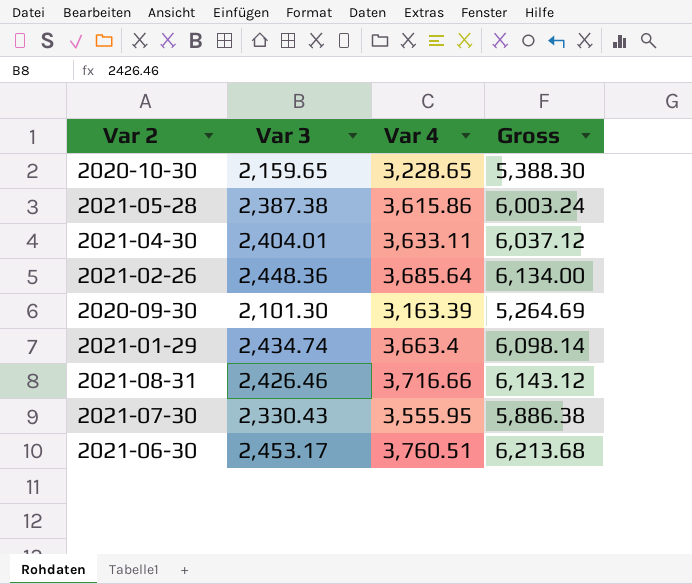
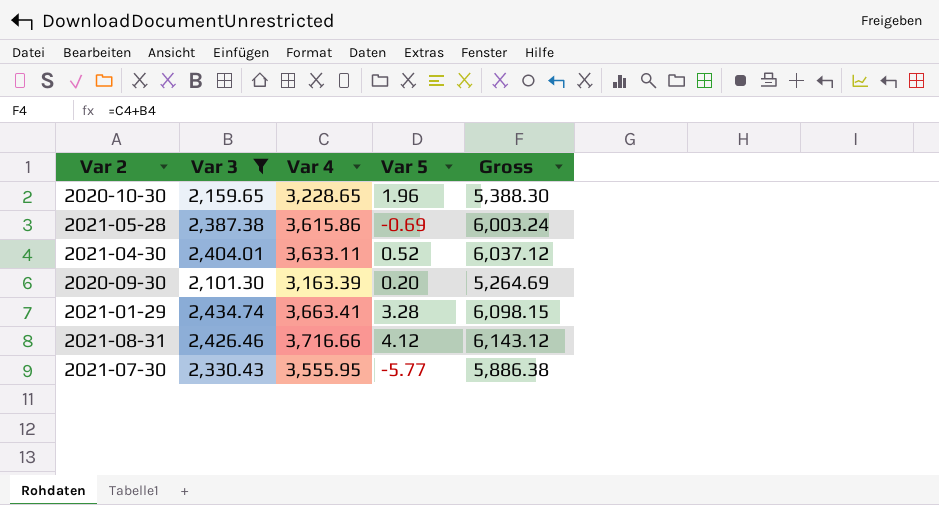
filter: none -> Var 3 <= 2,434.74
column Var 5 | position: none -> 4
2021-01-29 | Var 4: 3,663.4 -> 3,663.41
2021-01-29 | Gross: 6,098.14 -> 6,098.15

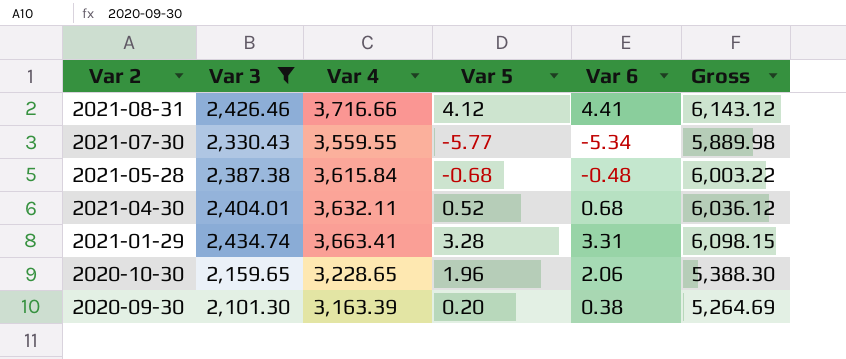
row order: none -> Var 2 descending
column Var 6 | position: none -> 5
2021-07-30 | Var 4: 3,555.95 -> 3,559.55
2021-07-30 | Gross: 5,886.38 -> 5,889.98
2021-05-28 | Var 4: 3,615.86 -> 3,615.84
2021-05-28 | Var 5: -0.69 -> -0.68
2021-05-28 | Gross: 6,003.24 -> 6,003.22
2021-04-30 | Var 4: 3,633.11 -> 3,632.11
2021-04-30 | Gross: 6,037.12 -> 6,036.12

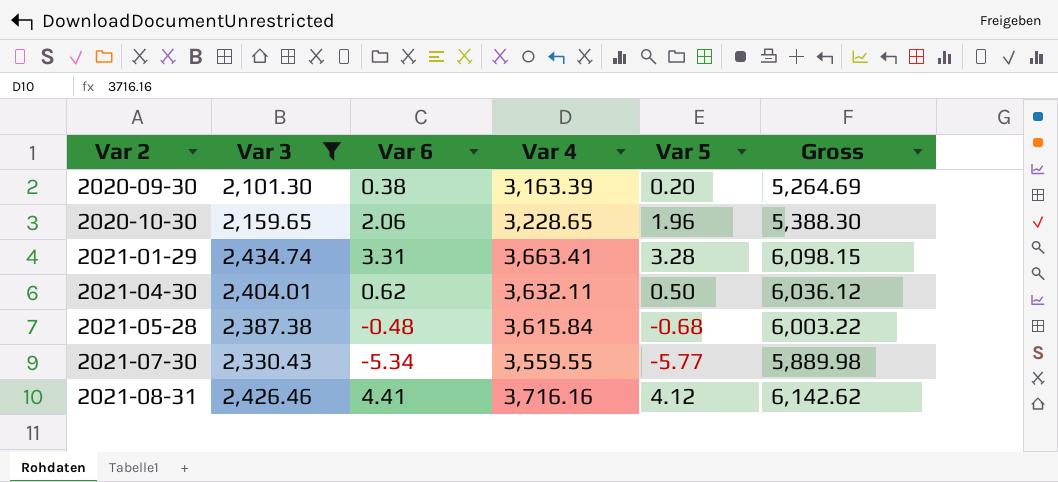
row order: Var 2 descending -> Var 2 ascending
column Var 6 | position: 5 -> 3
2021-04-30 | Var 6: 0.68 -> 0.62
2021-04-30 | Var 5: 0.52 -> 0.50
2021-08-31 | Var 4: 3,716.66 -> 3,716.16
2021-08-31 | Gross: 6,143.12 -> 6,142.62

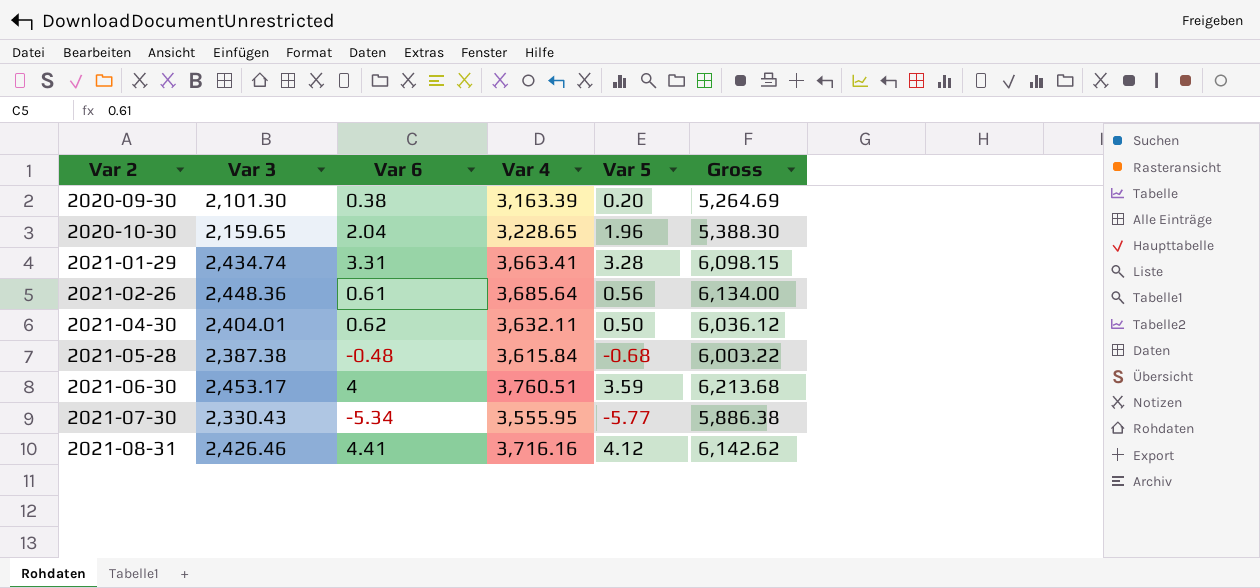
filter: Var 3 <= 2,434.74 -> none
2020-10-30 | Var 6: 2.06 -> 2.04
2021-07-30 | Var 4: 3,559.55 -> 3,555.95
2021-07-30 | Gross: 5,889.98 -> 5,886.38

